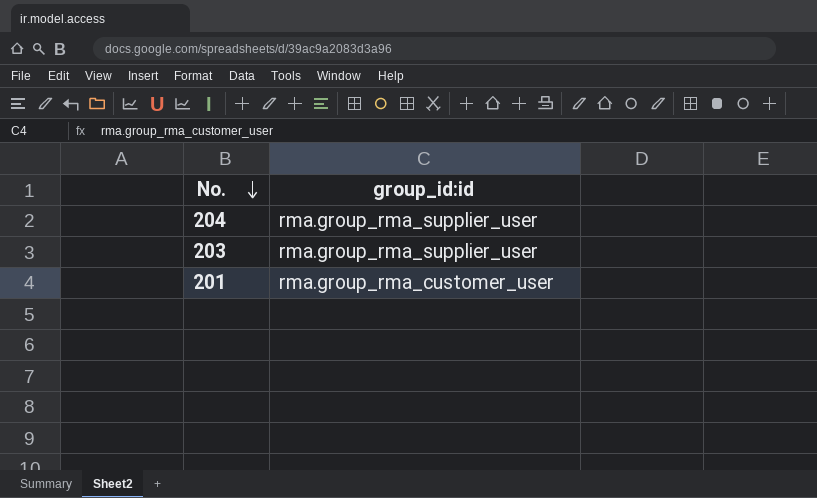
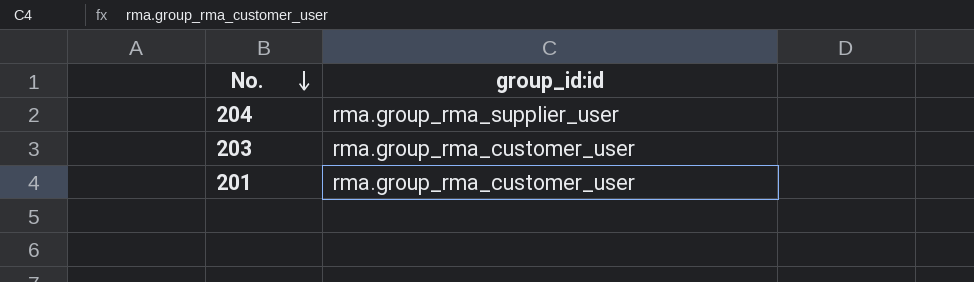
203 | group_id:id: rma.group_rma_supplier_user -> rma.group_rma_customer_user

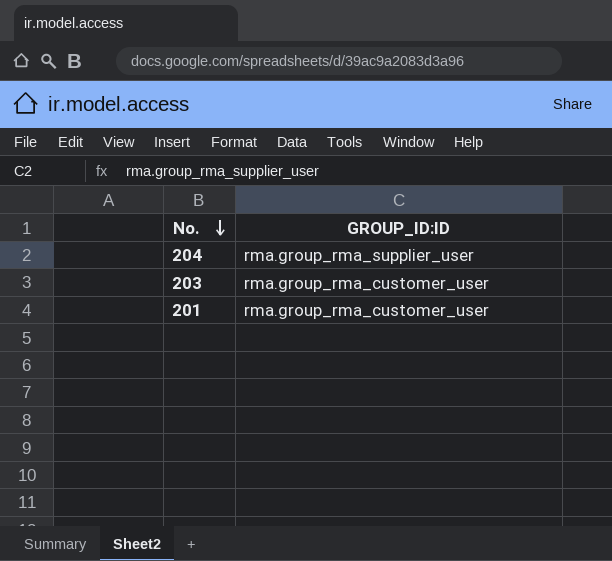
column name: group_id:id -> GROUP_ID:ID

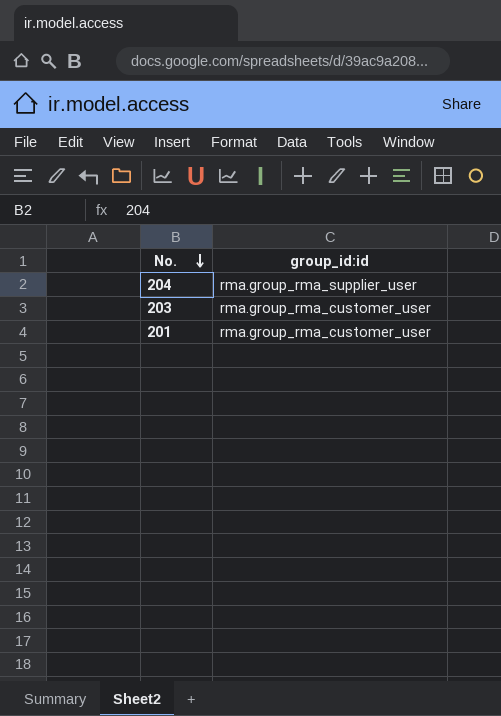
column name: GROUP_ID:ID -> group_id:id

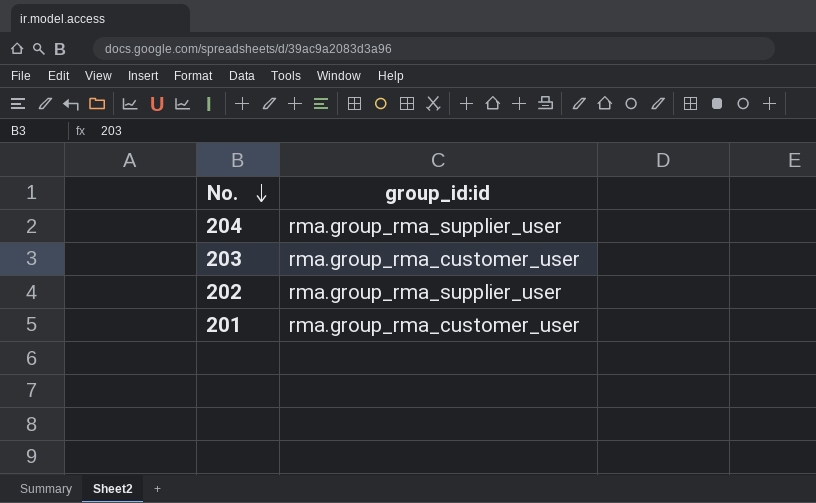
row 202: none -> rma.group_rma_supplier_user

